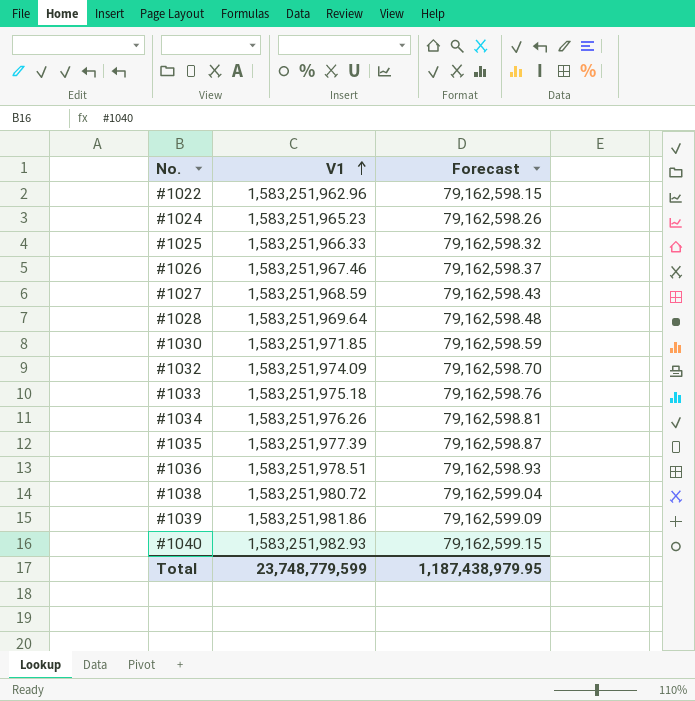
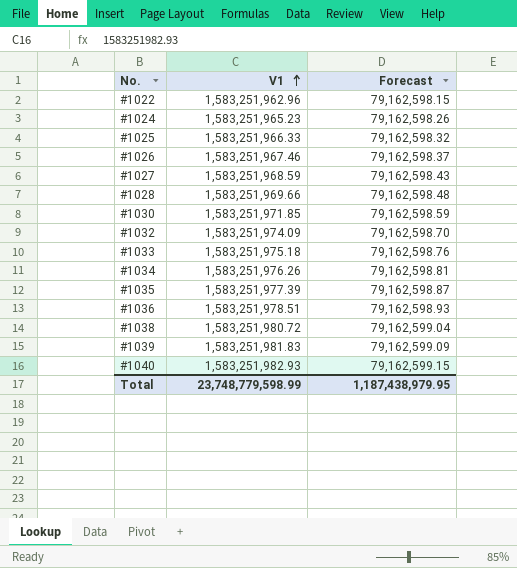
#1028 | V1: 1,583,251,969.64 -> 1,583,251,969.66
#1039 | V1: 1,583,251,981.86 -> 1,583,251,981.83
Total | V1: 23,748,779,599 -> 23,748,779,598.99

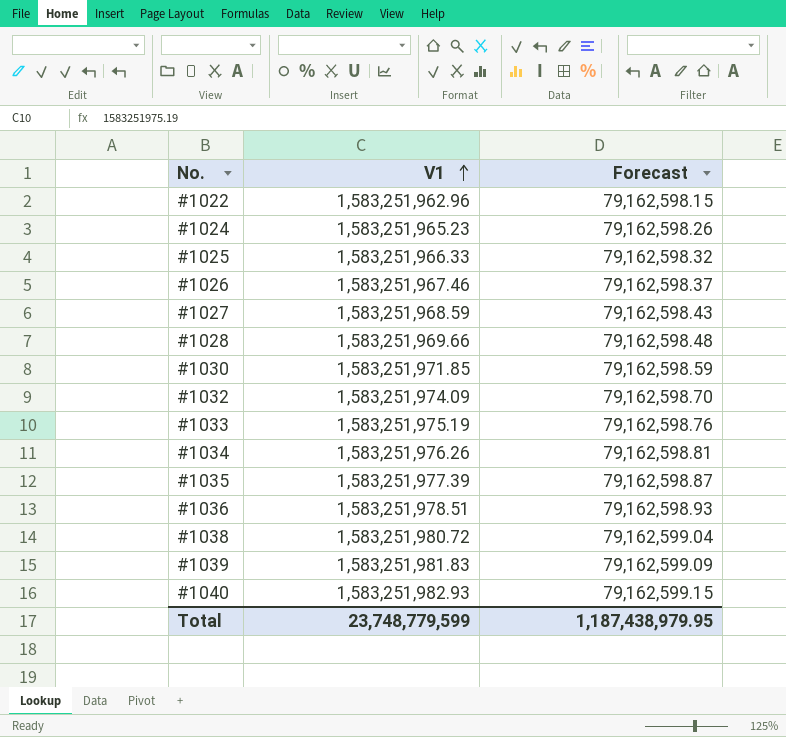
#1033 | V1: 1,583,251,975.18 -> 1,583,251,975.19
Total | V1: 23,748,779,598.99 -> 23,748,779,599

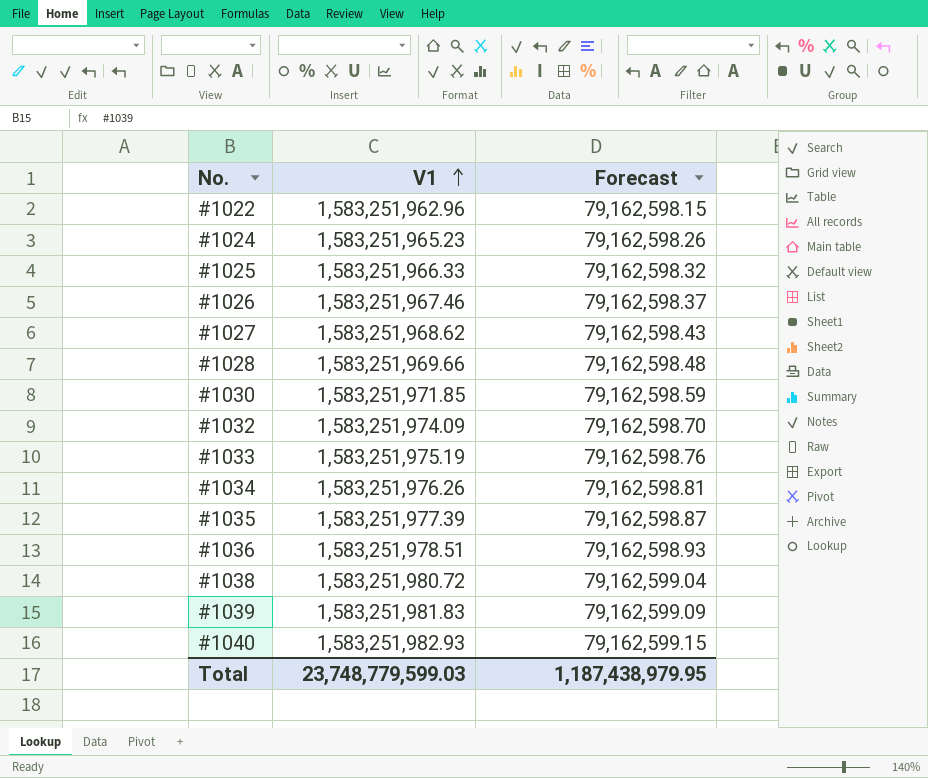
#1027 | V1: 1,583,251,968.59 -> 1,583,251,968.62
Total | V1: 23,748,779,599 -> 23,748,779,599.03

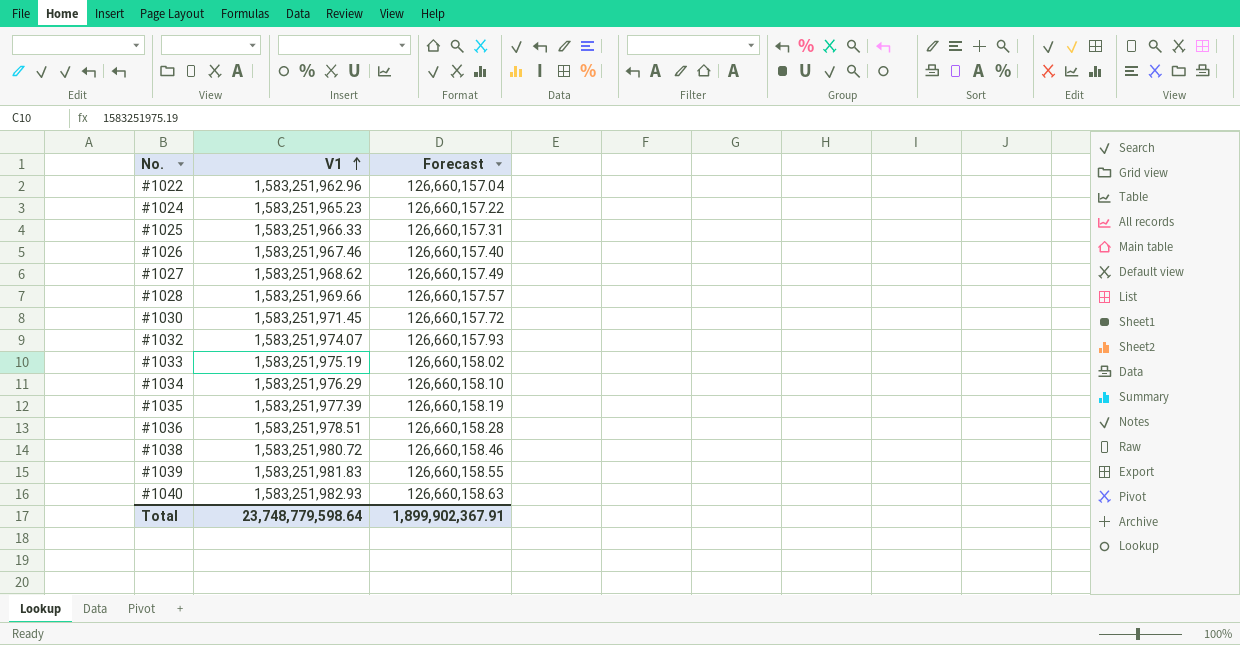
column Forecast | formula: [V1] * 0.05 -> [V1] * 0.08
#1030 | V1: 1,583,251,971.85 -> 1,583,251,971.45
#1032 | V1: 1,583,251,974.09 -> 1,583,251,974.07
#1034 | V1: 1,583,251,976.26 -> 1,583,251,976.29
Total | V1: 23,748,779,599.03 -> 23,748,779,598.64
Total | Forecast: 1,187,438,979.95 -> 1,899,902,367.91

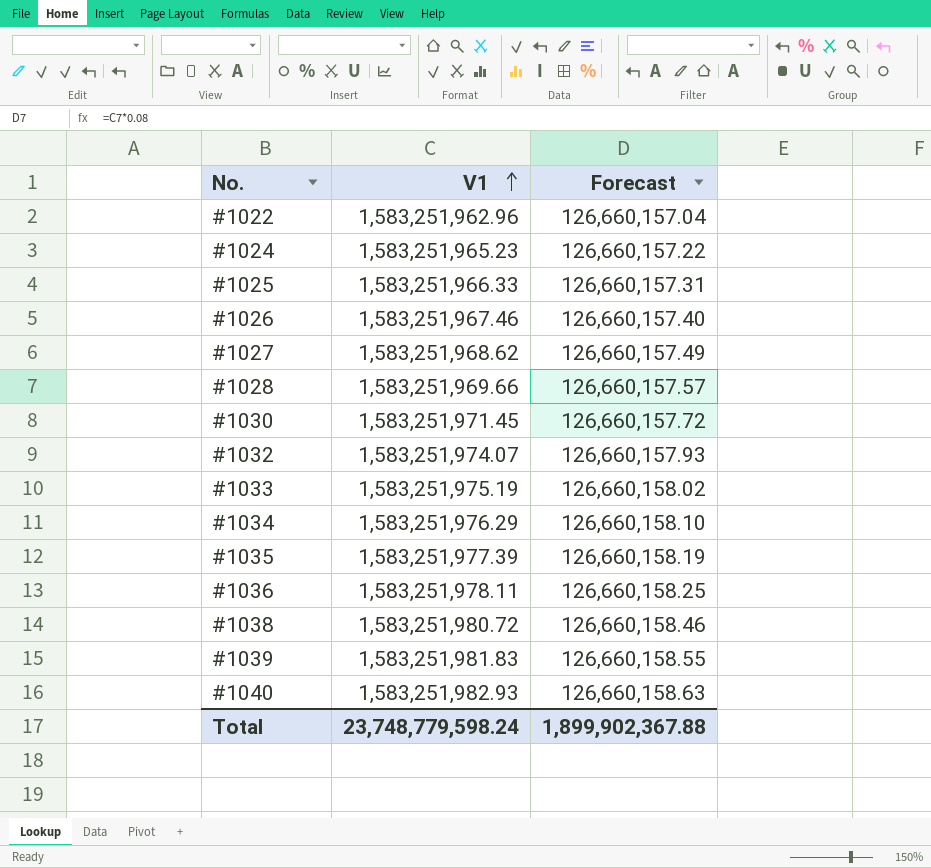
#1036 | V1: 1,583,251,978.51 -> 1,583,251,978.11
#1036 | Forecast: 126,660,158.28 -> 126,660,158.25
Total | V1: 23,748,779,598.64 -> 23,748,779,598.24
Total | Forecast: 1,899,902,367.91 -> 1,899,902,367.88

